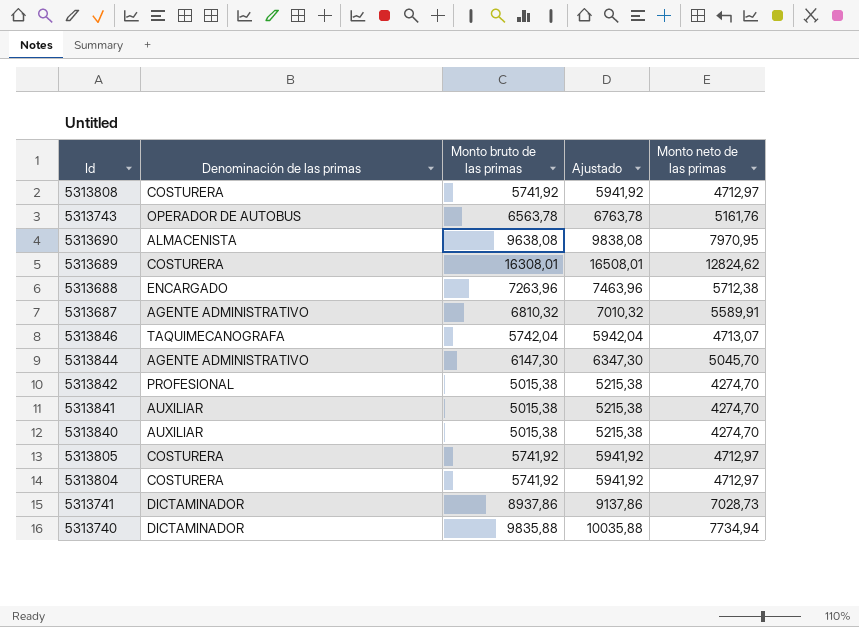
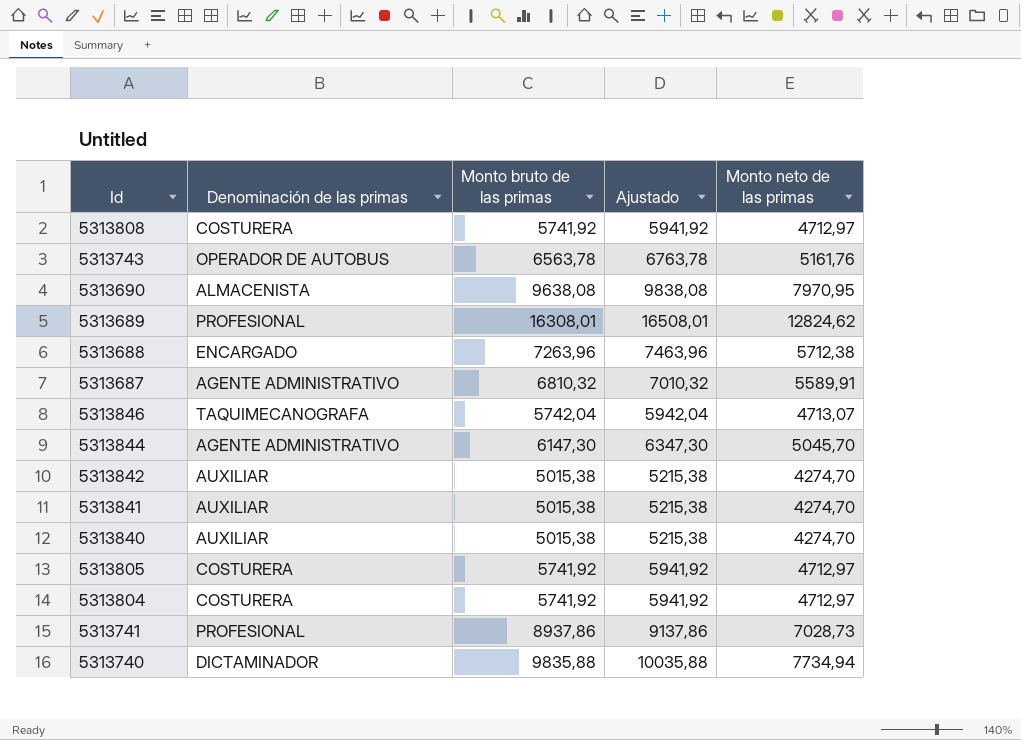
5313689 | Denominación de las primas: COSTURERA -> PROFESIONAL
5313842 | Denominación de las primas: PROFESIONAL -> AUXILIAR
5313741 | Denominación de las primas: DICTAMINADOR -> PROFESIONAL

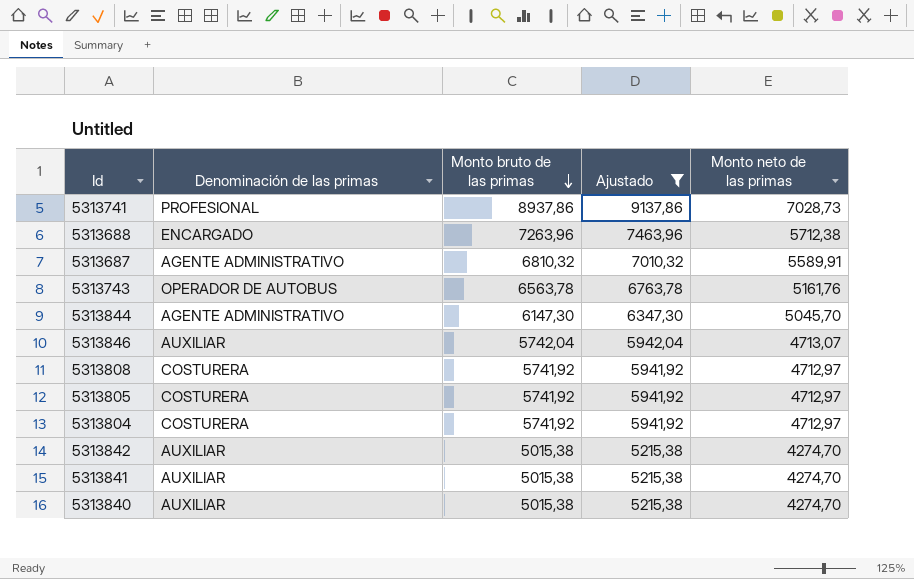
filter: none -> Ajustado <= 9137,86
row order: none -> Monto bruto de las primas descending
5313846 | Denominación de las primas: TAQUIMECANOGRAFA -> AUXILIAR

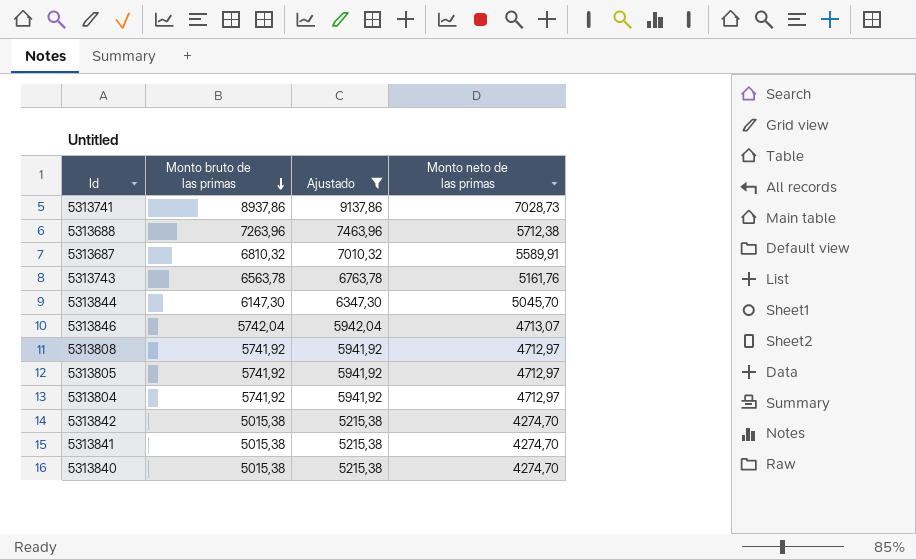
column Denominación de las primas | position: 2 -> none

